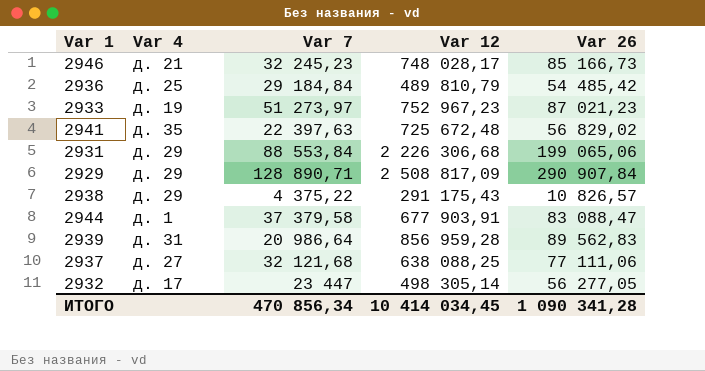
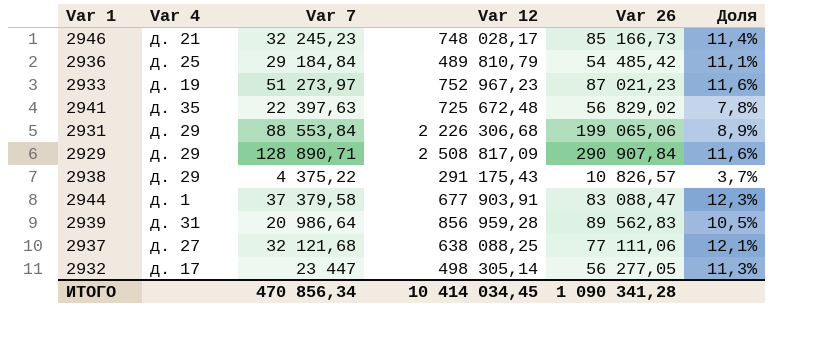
column Доля | formula: none -> [Var 26] / [Var 12]

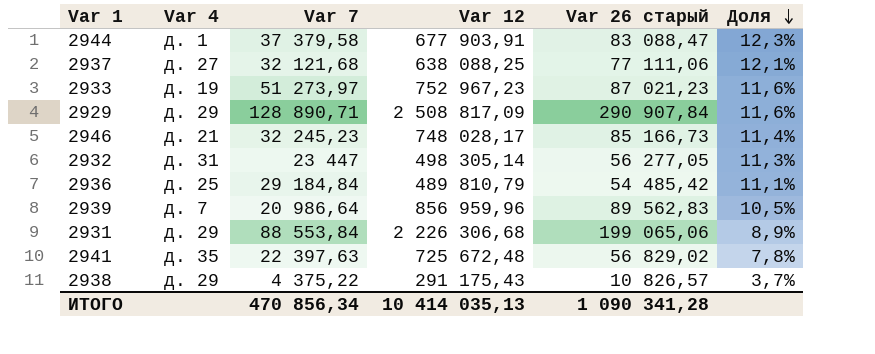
row order: none -> Доля descending
column name: Var 26 -> Var 26 старый
2932 | Var 4: д. 17 -> д. 31
2939 | Var 4: д. 31 -> д. 7
2939 | Var 12: 856 959,28 -> 856 959,96
ИТОГО | Var 12: 10 414 034,45 -> 10 414 035,13

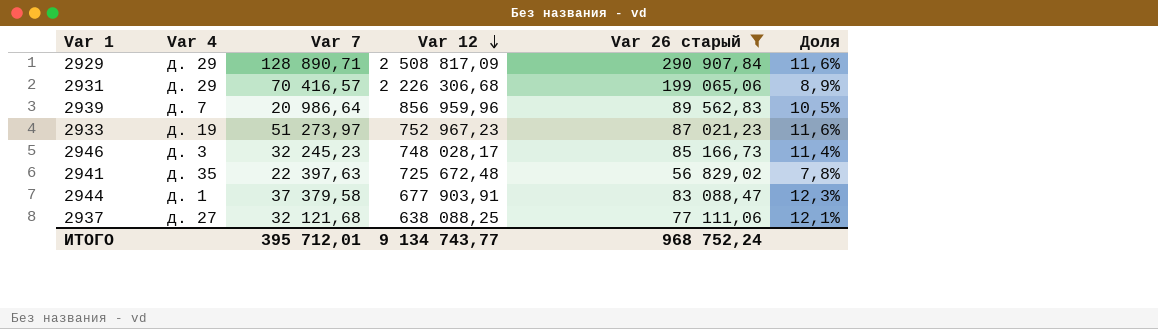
filter: none -> Var 26 старый >= 56 829,02
row order: Доля descending -> Var 12 descending
2931 | Var 7: 88 553,84 -> 70 416,57
2946 | Var 4: д. 21 -> д. 3
ИТОГО | Var 7: 470 856,34 -> 395 712,01
ИТОГО | Var 12: 10 414 035,13 -> 9 134 743,77
ИТОГО | Var 26 старый: 1 090 341,28 -> 968 752,24

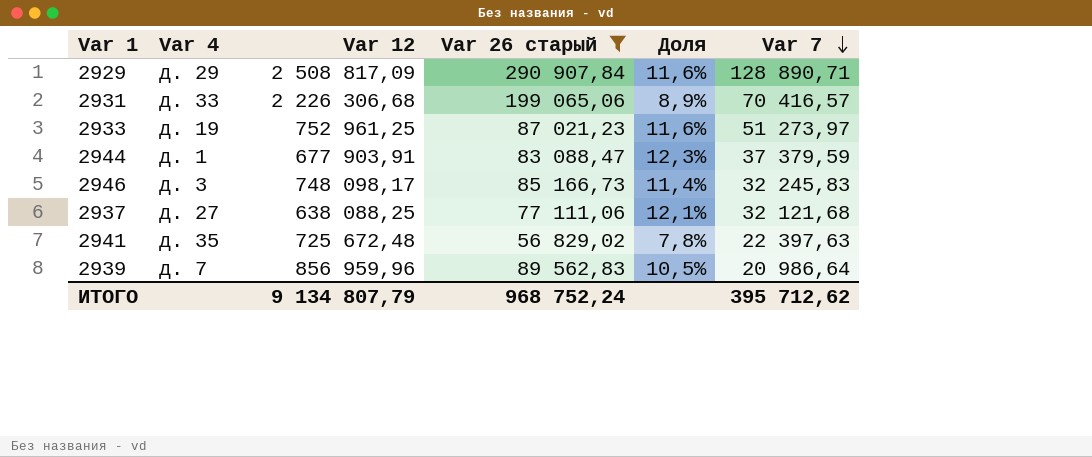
row order: Var 12 descending -> Var 7 descending
column Var 7 | position: 3 -> 6
2931 | Var 4: д. 29 -> д. 33
2933 | Var 12: 752 967,23 -> 752 961,25
2944 | Var 7: 37 379,58 -> 37 379,59
2946 | Var 12: 748 028,17 -> 748 098,17
2946 | Var 7: 32 245,23 -> 32 245,83
ИТОГО | Var 12: 9 134 743,77 -> 9 134 807,79
ИТОГО | Var 7: 395 712,01 -> 395 712,62

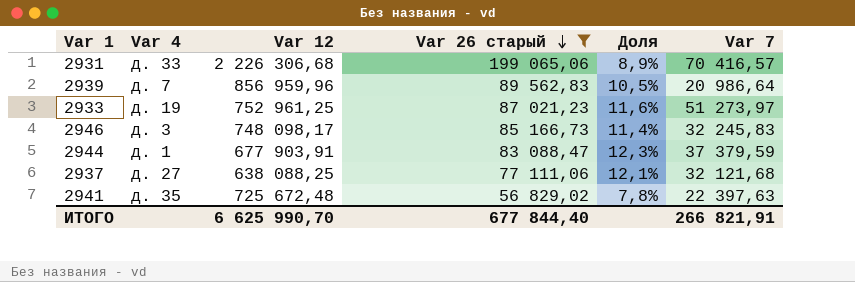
row order: Var 7 descending -> Var 26 старый descending
row 2929: д. 29 | 2 508 817,09 | 290 907,84 | 11,6% | 128 890,71 -> none
ИТОГО | Var 12: 9 134 807,79 -> 6 625 990,70
ИТОГО | Var 26 старый: 968 752,24 -> 677 844,40
ИТОГО | Var 7: 395 712,62 -> 266 821,91

